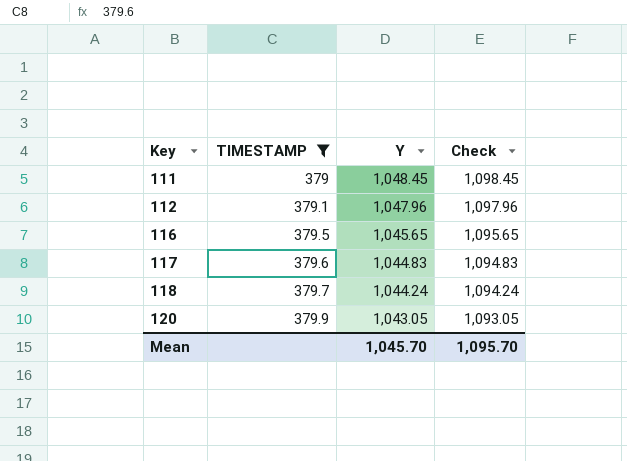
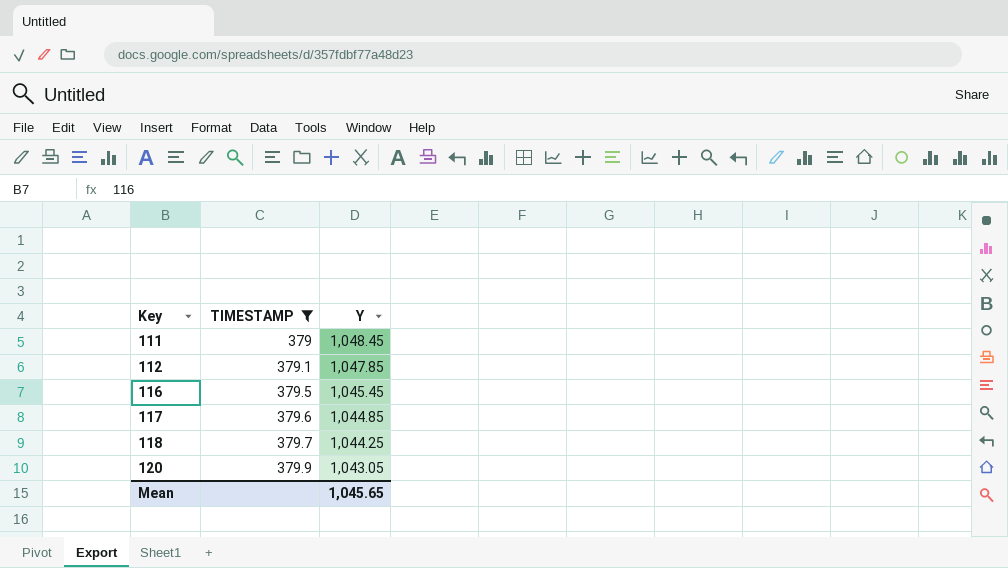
column Check | formula: [Y] + 50 -> none
112 | Y: 1,047.96 -> 1,047.85
116 | Y: 1,045.65 -> 1,045.45
117 | Y: 1,044.83 -> 1,044.85
118 | Y: 1,044.24 -> 1,044.25
Mean | Y: 1,045.70 -> 1,045.65

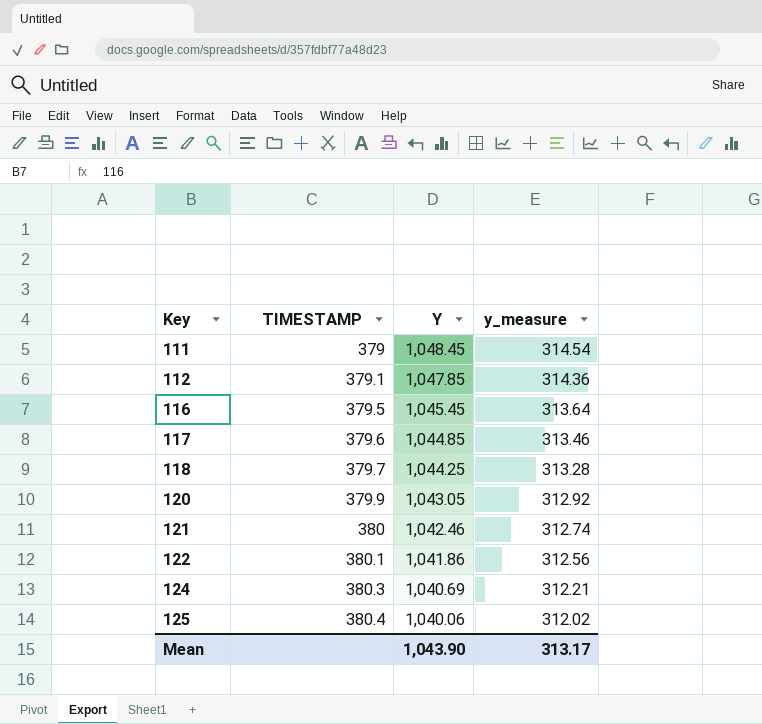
filter: TIMESTAMP <= 379.9 -> none
column y_measure | formula: none -> [Y] * 0.3
Mean | Y: 1,045.65 -> 1,043.90

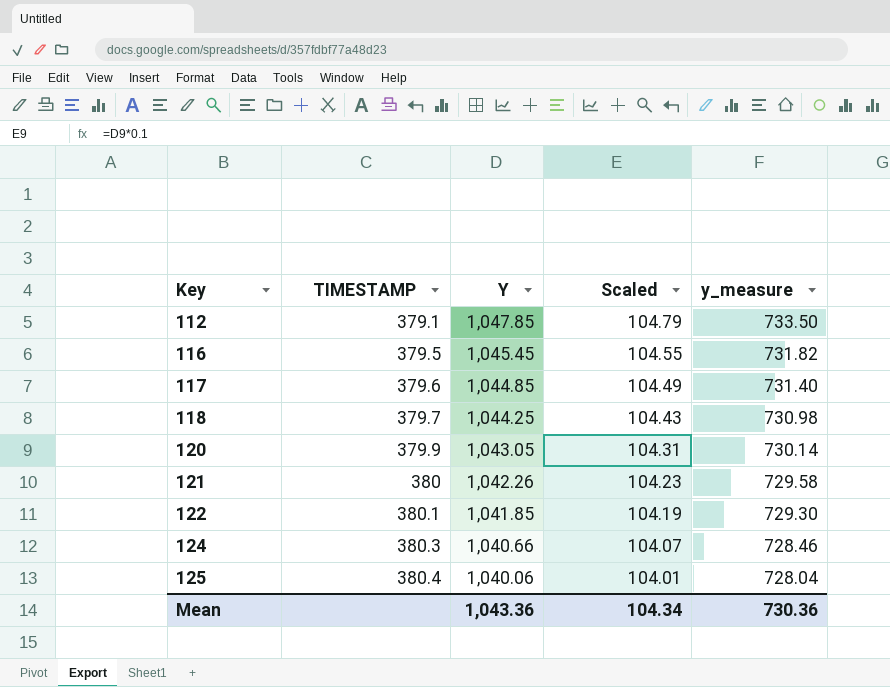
column Scaled | formula: none -> [Y] * 0.1
column y_measure | formula: [Y] * 0.3 -> [Y] * 0.7
row 111: 379 | 1,048.45 | 314.54 -> none
121 | Y: 1,042.46 -> 1,042.26
122 | Y: 1,041.86 -> 1,041.85
124 | Y: 1,040.69 -> 1,040.66
Mean | Y: 1,043.90 -> 1,043.36
Mean | y_measure: 313.17 -> 730.36

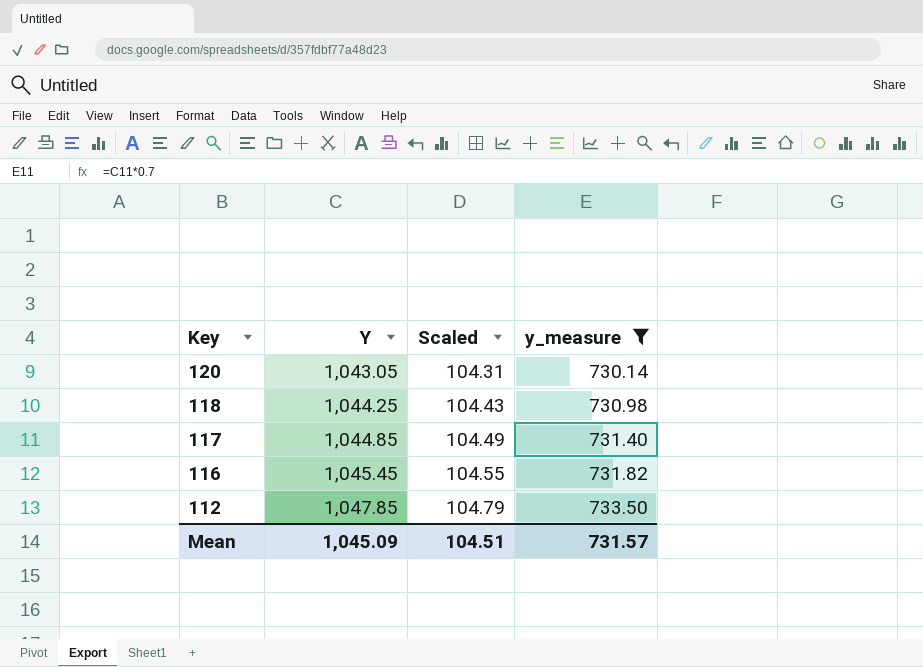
filter: none -> y_measure >= 730.14
row order: Key ascending -> Key descending
column TIMESTAMP | position: 2 -> none
Mean | Y: 1,043.36 -> 1,045.09
Mean | Scaled: 104.34 -> 104.51
Mean | y_measure: 730.36 -> 731.57

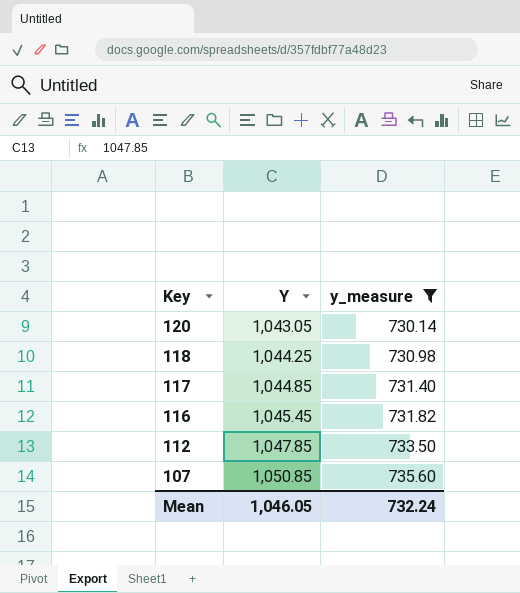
column Scaled | formula: [Y] * 0.1 -> none
row 107: none -> 1,050.85 | 735.60
Mean | Y: 1,045.09 -> 1,046.05
Mean | y_measure: 731.57 -> 732.24

